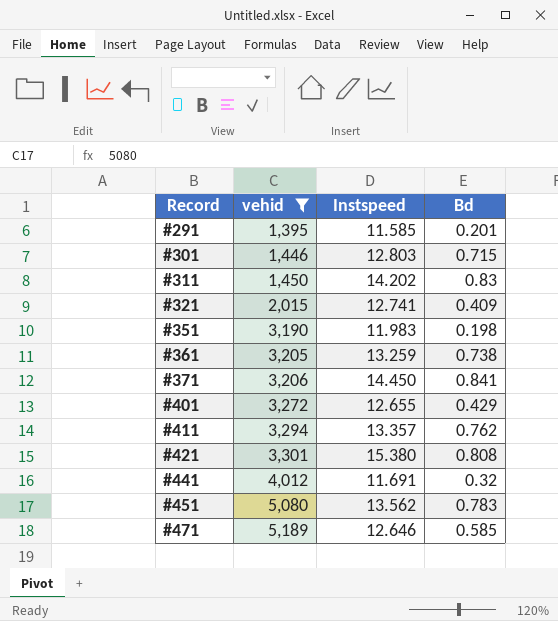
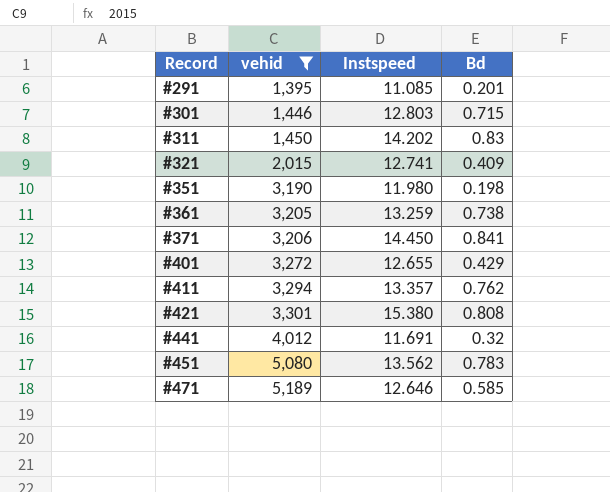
#291 | Instspeed: 11.585 -> 11.085
#351 | Instspeed: 11.983 -> 11.980

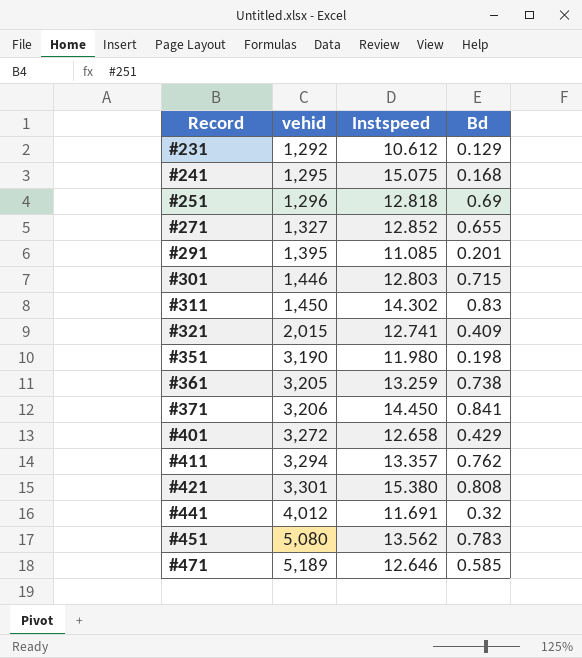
filter: vehid >= 1,395 -> none
#311 | Instspeed: 14.202 -> 14.302
#401 | Instspeed: 12.655 -> 12.658

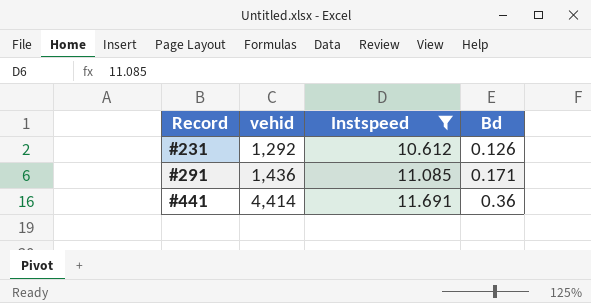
filter: none -> Instspeed <= 11.691
#231 | Bd: 0.129 -> 0.126
#291 | vehid: 1,395 -> 1,436
#291 | Bd: 0.201 -> 0.171
#441 | vehid: 4,012 -> 4,414
#441 | Bd: 0.32 -> 0.36

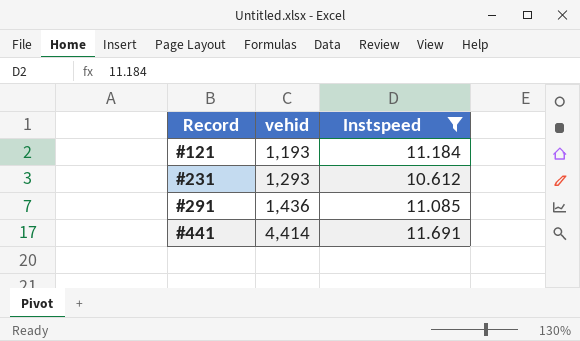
column Bd | position: 4 -> none
row #121: none -> 1,193 | 11.184
#231 | vehid: 1,292 -> 1,293

